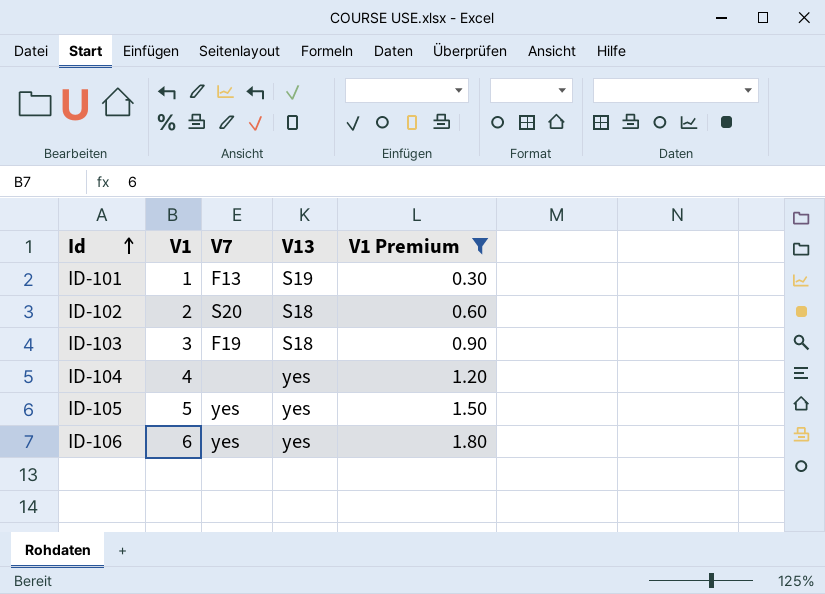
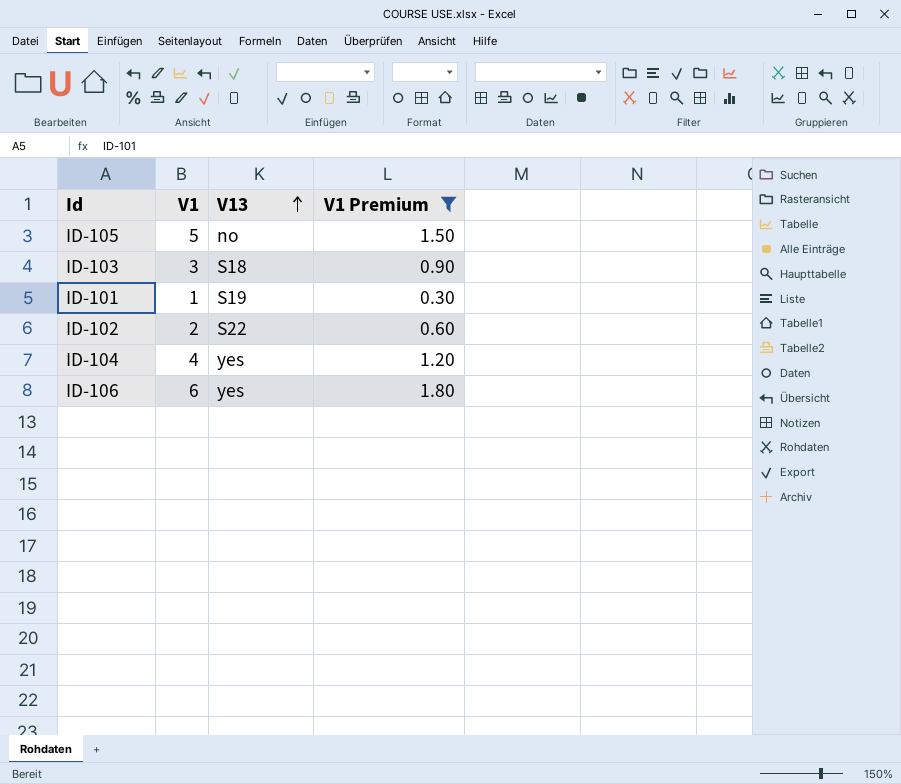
row order: Id ascending -> V13 ascending
column V7 | position: 3 -> none
ID-105 | V13: yes -> no
ID-102 | V13: S18 -> S22

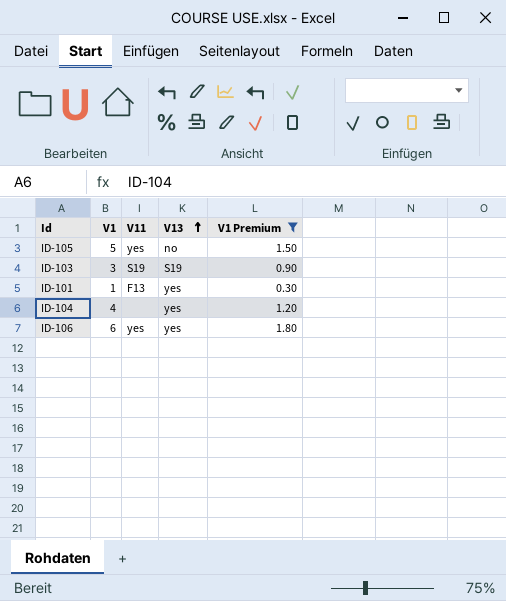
column V11 | position: none -> 3
row ID-102: 2 | S22 | 0.60 -> none
ID-103 | V13: S18 -> S19
ID-101 | V13: S19 -> yes

